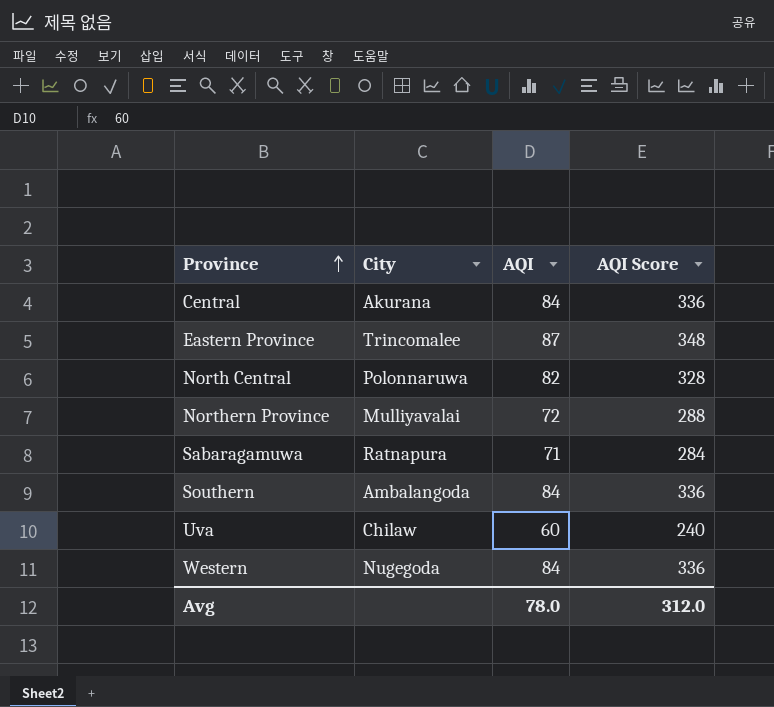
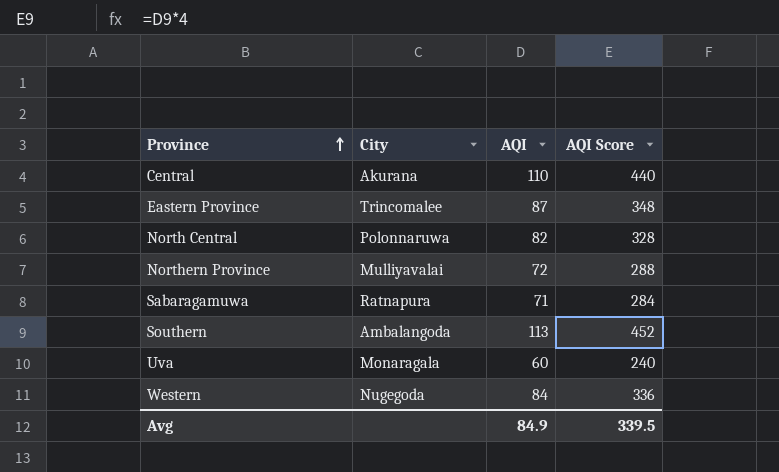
Central | AQI: 84 -> 110
Central | AQI Score: 336 -> 440
Southern | AQI: 84 -> 113
Southern | AQI Score: 336 -> 452
Uva | City: Chilaw -> Monaragala
Avg | AQI: 78.0 -> 84.9
Avg | AQI Score: 312.0 -> 339.5

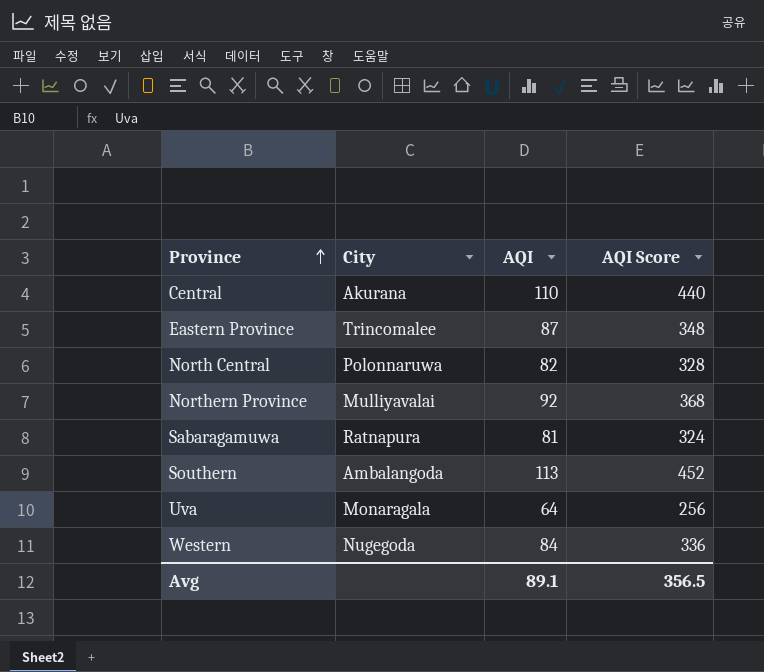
Northern Province | AQI: 72 -> 92
Northern Province | AQI Score: 288 -> 368
Sabaragamuwa | AQI: 71 -> 81
Sabaragamuwa | AQI Score: 284 -> 324
Uva | AQI: 60 -> 64
Uva | AQI Score: 240 -> 256
Avg | AQI: 84.9 -> 89.1
Avg | AQI Score: 339.5 -> 356.5

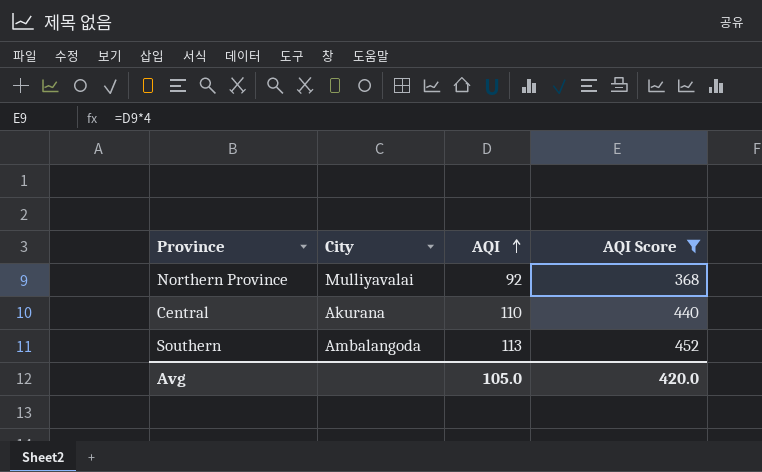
filter: none -> AQI Score >= 368
row order: Province ascending -> AQI ascending
Avg | AQI: 89.1 -> 105.0
Avg | AQI Score: 356.5 -> 420.0

